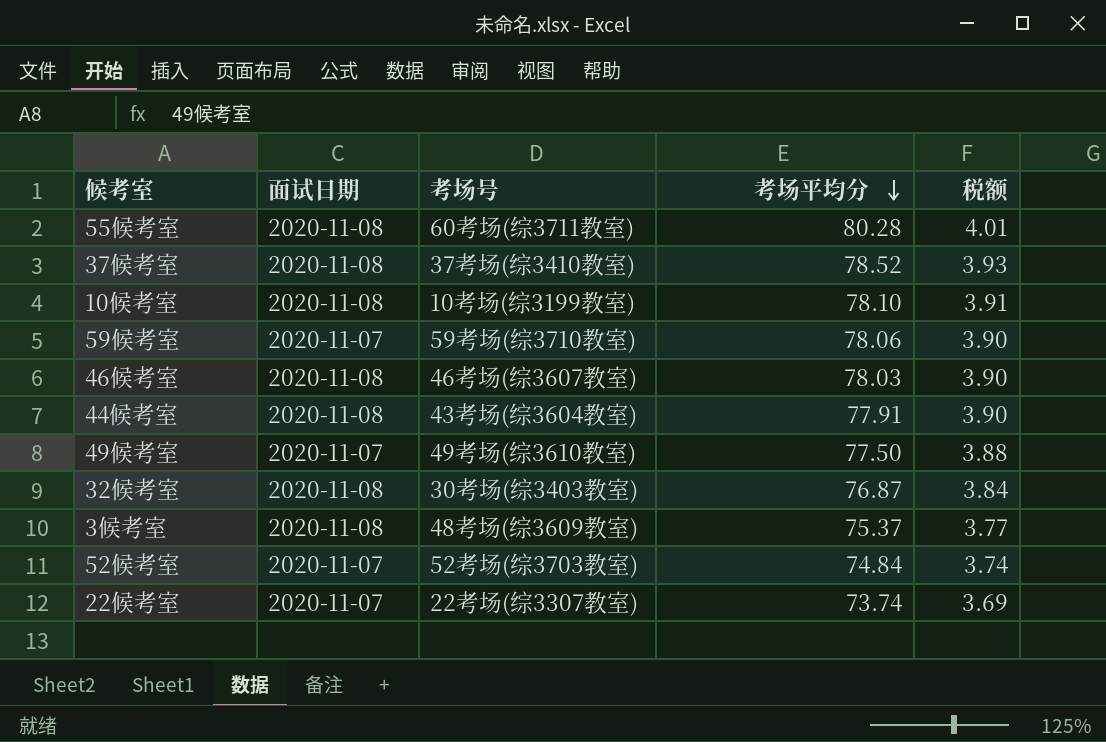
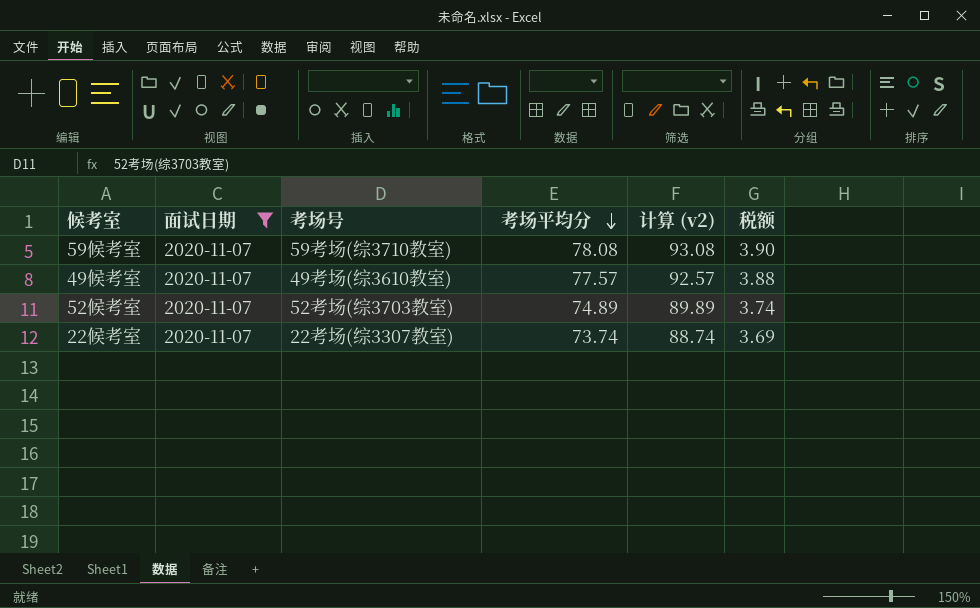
filter: none -> 面试日期 = 2020-11-07
column 计算 (v2) | formula: none -> [考场平均分] + 15
59候考室 | 考场平均分: 78.06 -> 78.08
49候考室 | 考场平均分: 77.50 -> 77.57
52候考室 | 考场平均分: 74.84 -> 74.89

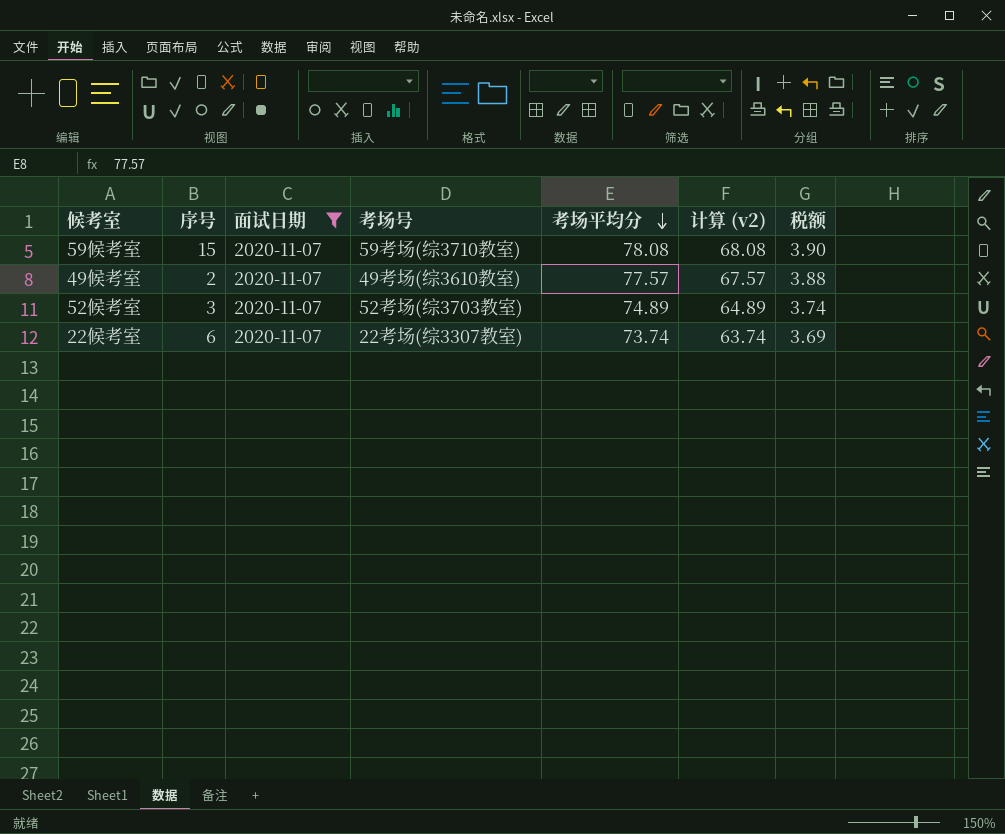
column 序号 | position: none -> 2
column 计算 (v2) | formula: [考场平均分] + 15 -> [考场平均分] - 10

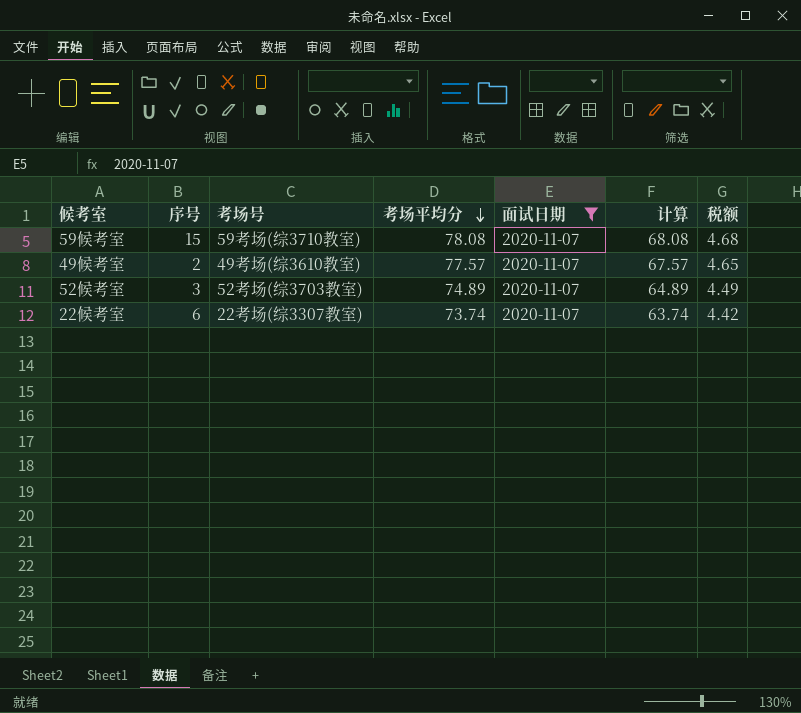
column 面试日期 | position: 3 -> 5
column name: 计算 (v2) -> 计算
column 税额 | formula: [考场平均分] * 0.05 -> [考场平均分] * 0.06

